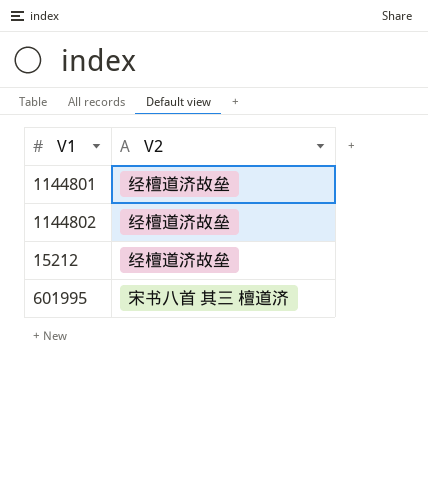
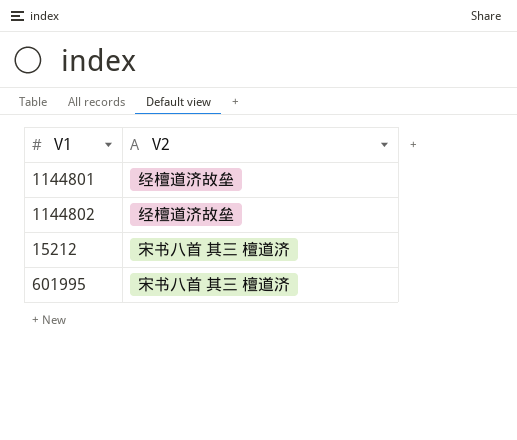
15212 | V2: 经檀道济故垒 -> 宋书八首 其三 檀道济

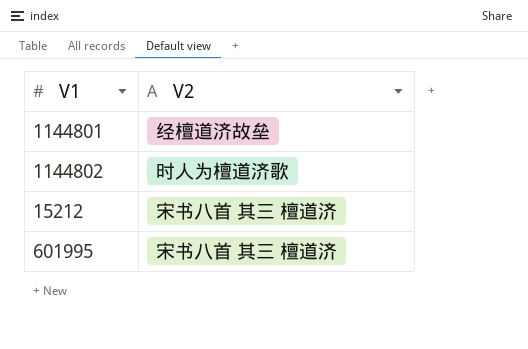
1144802 | V2: 经檀道济故垒 -> 时人为檀道济歌

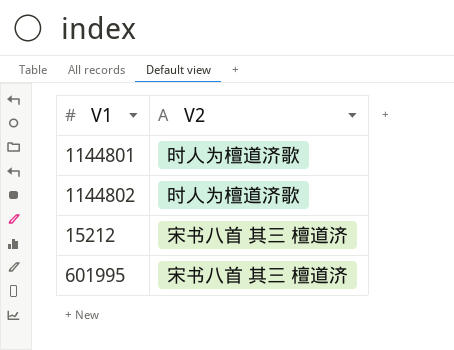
1144801 | V2: 经檀道济故垒 -> 时人为檀道济歌

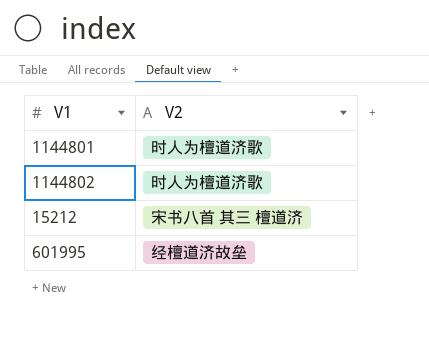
601995 | V2: 宋书八首 其三 檀道济 -> 经檀道济故垒

